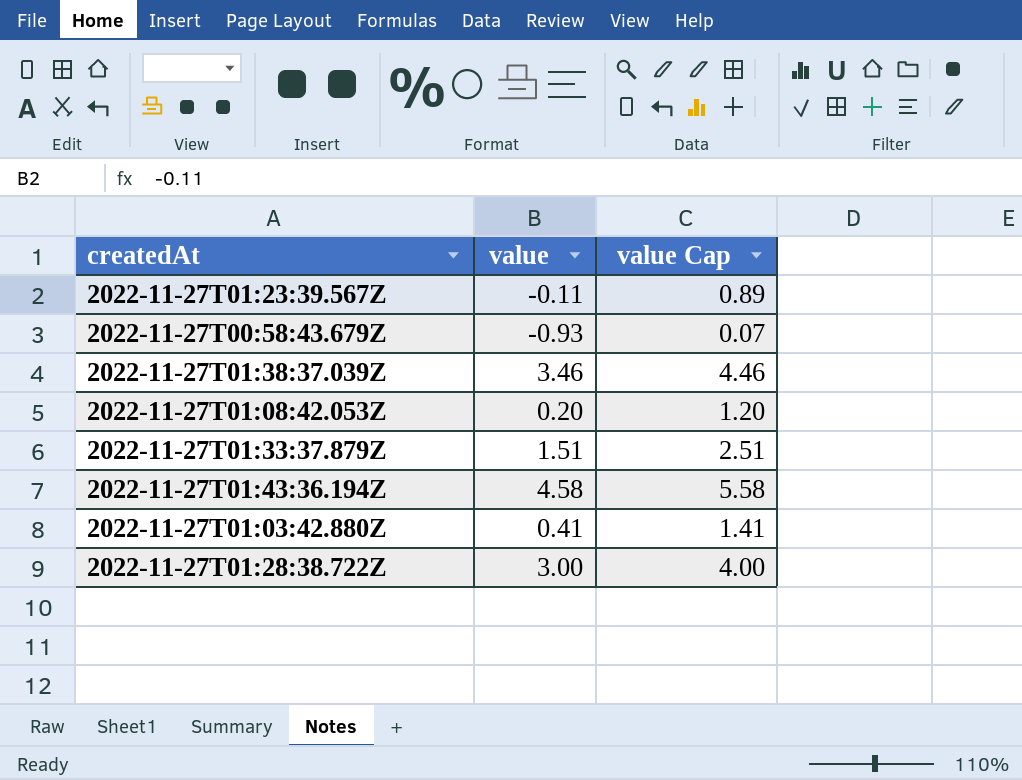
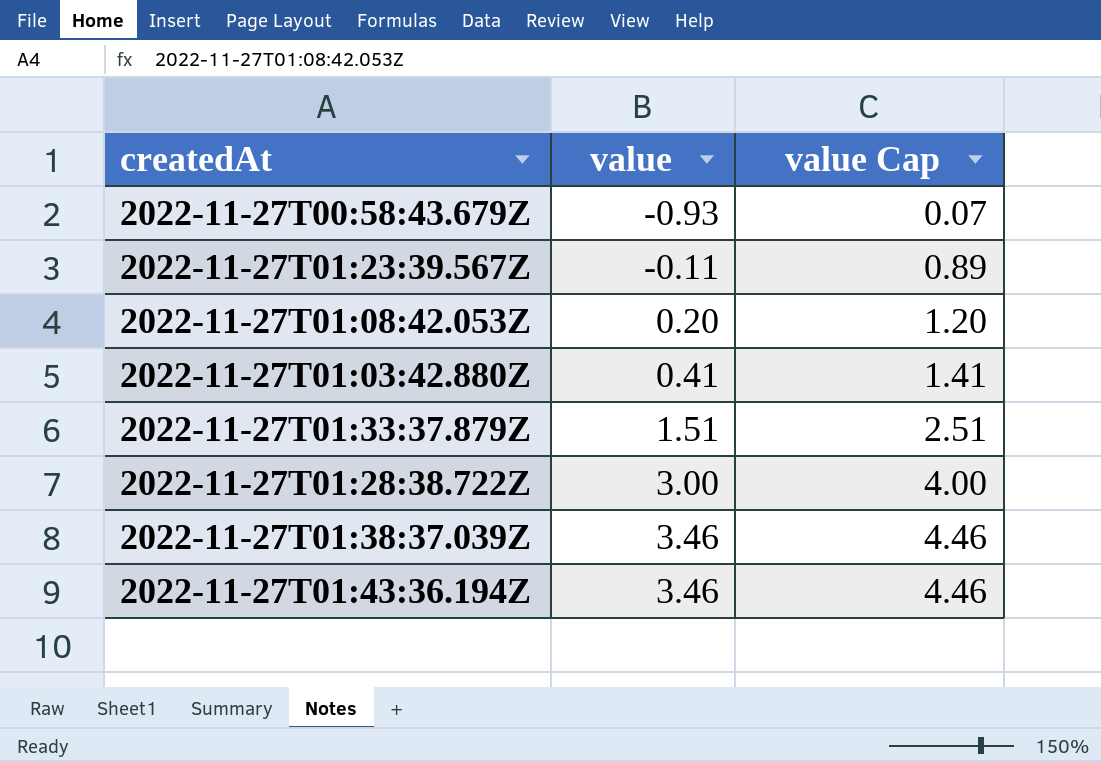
row order: none -> value ascending
2022-11-27T01:43:36.194Z | value: 4.58 -> 3.46
2022-11-27T01:43:36.194Z | value Cap: 5.58 -> 4.46

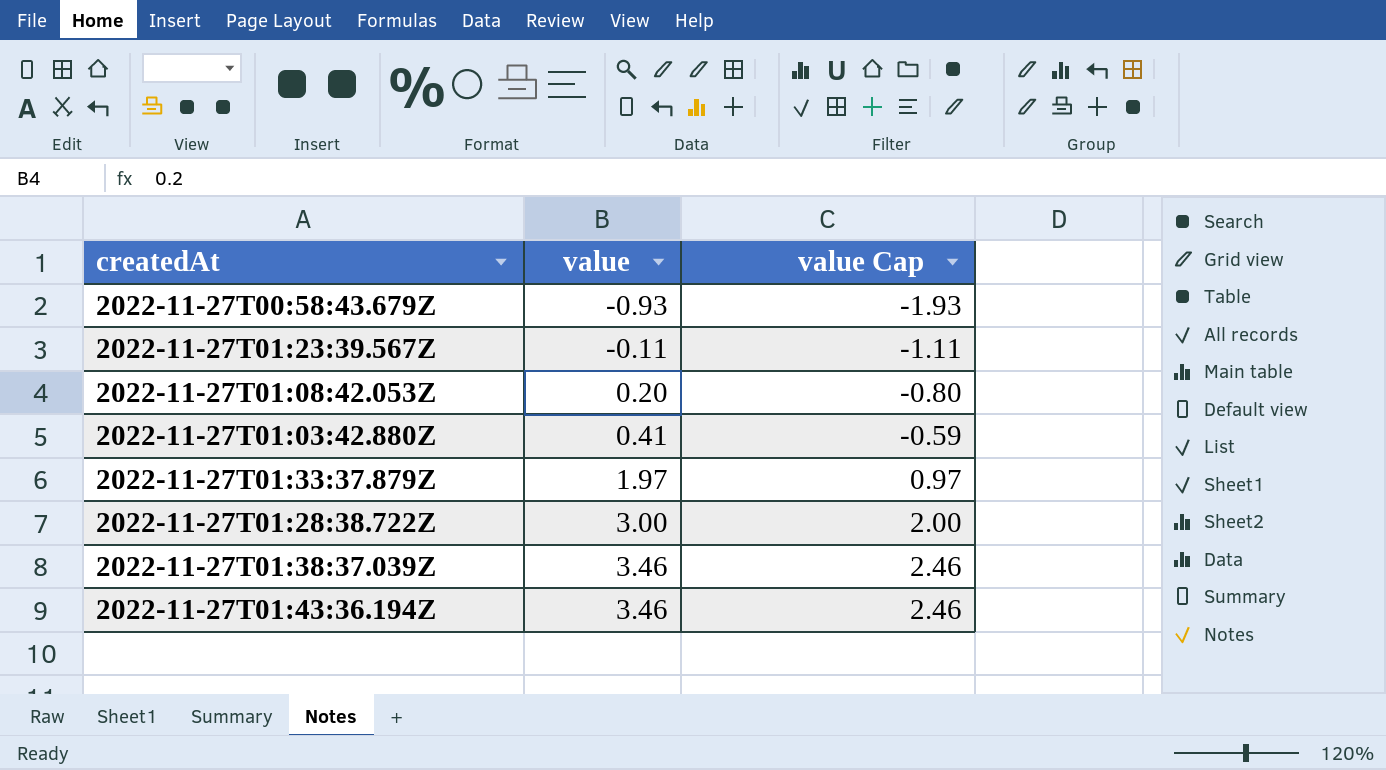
column value Cap | formula: [value] + 1 -> [value] - 1
2022-11-27T01:33:37.879Z | value: 1.51 -> 1.97

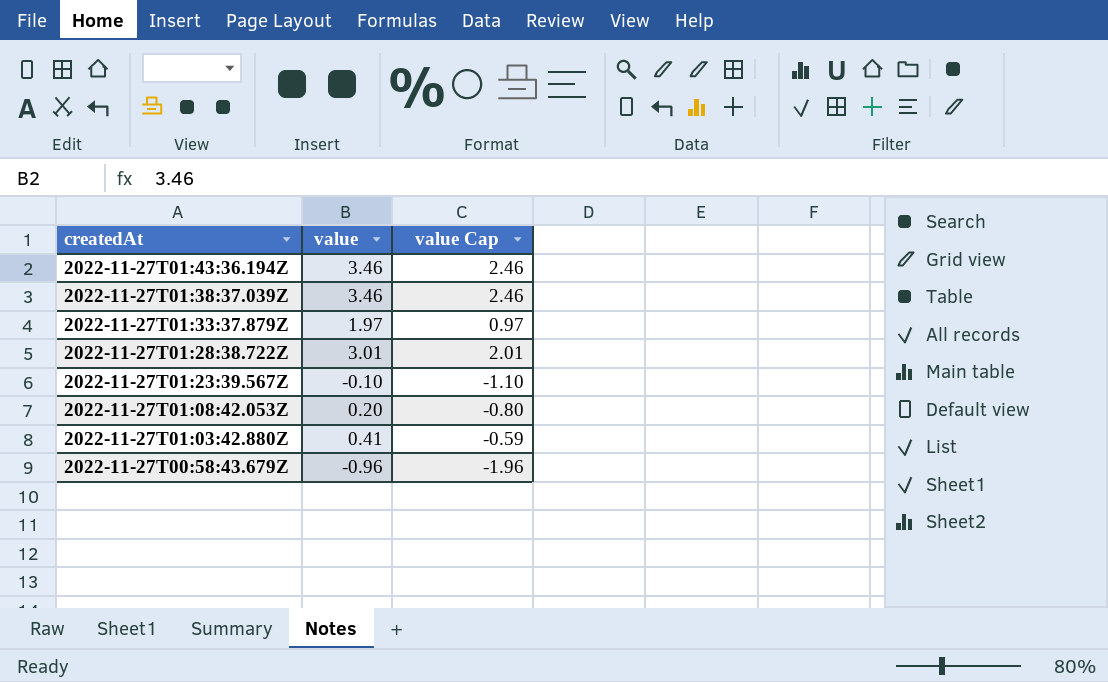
row order: value ascending -> createdAt descending
2022-11-27T01:28:38.722Z | value: 3.00 -> 3.01
2022-11-27T01:28:38.722Z | value Cap: 2.00 -> 2.01
2022-11-27T01:23:39.567Z | value: -0.11 -> -0.10
2022-11-27T01:23:39.567Z | value Cap: -1.11 -> -1.10
2022-11-27T00:58:43.679Z | value: -0.93 -> -0.96
2022-11-27T00:58:43.679Z | value Cap: -1.93 -> -1.96

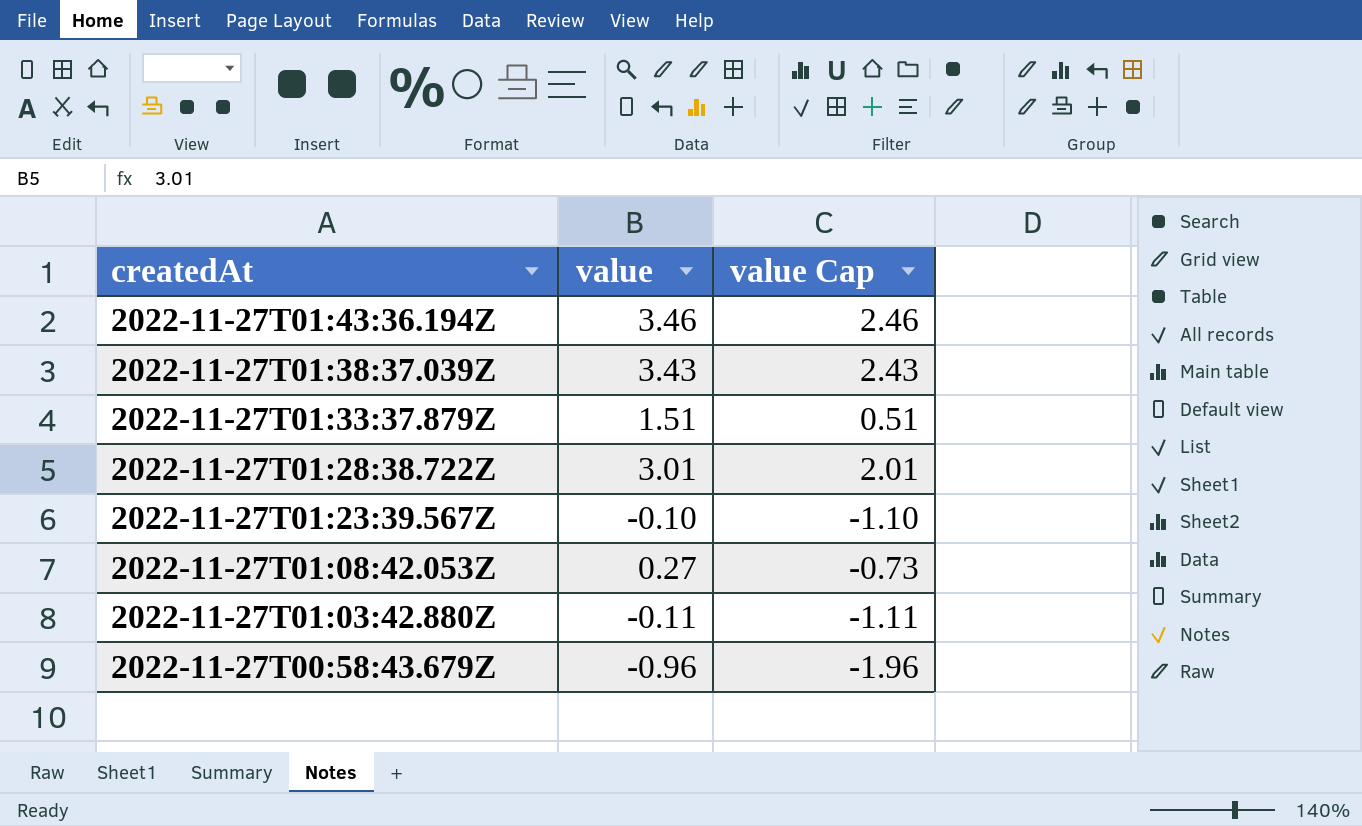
2022-11-27T01:38:37.039Z | value: 3.46 -> 3.43
2022-11-27T01:38:37.039Z | value Cap: 2.46 -> 2.43
2022-11-27T01:33:37.879Z | value: 1.97 -> 1.51
2022-11-27T01:33:37.879Z | value Cap: 0.97 -> 0.51
2022-11-27T01:08:42.053Z | value: 0.20 -> 0.27
2022-11-27T01:08:42.053Z | value Cap: -0.80 -> -0.73
2022-11-27T01:03:42.880Z | value: 0.41 -> -0.11
2022-11-27T01:03:42.880Z | value Cap: -0.59 -> -1.11

